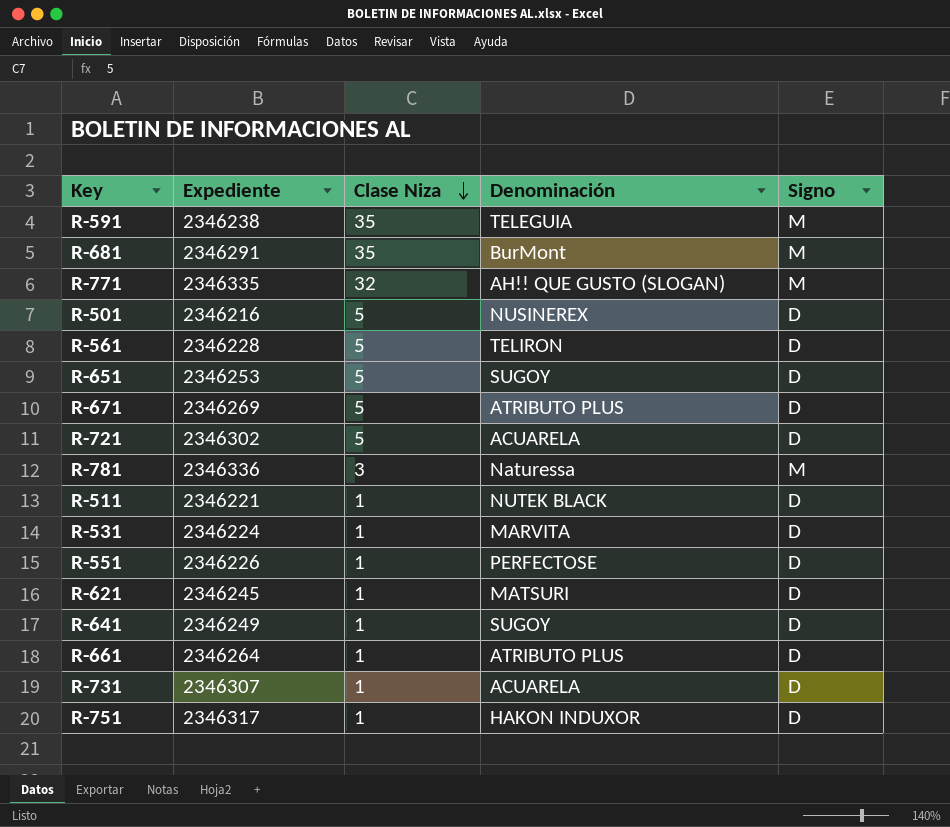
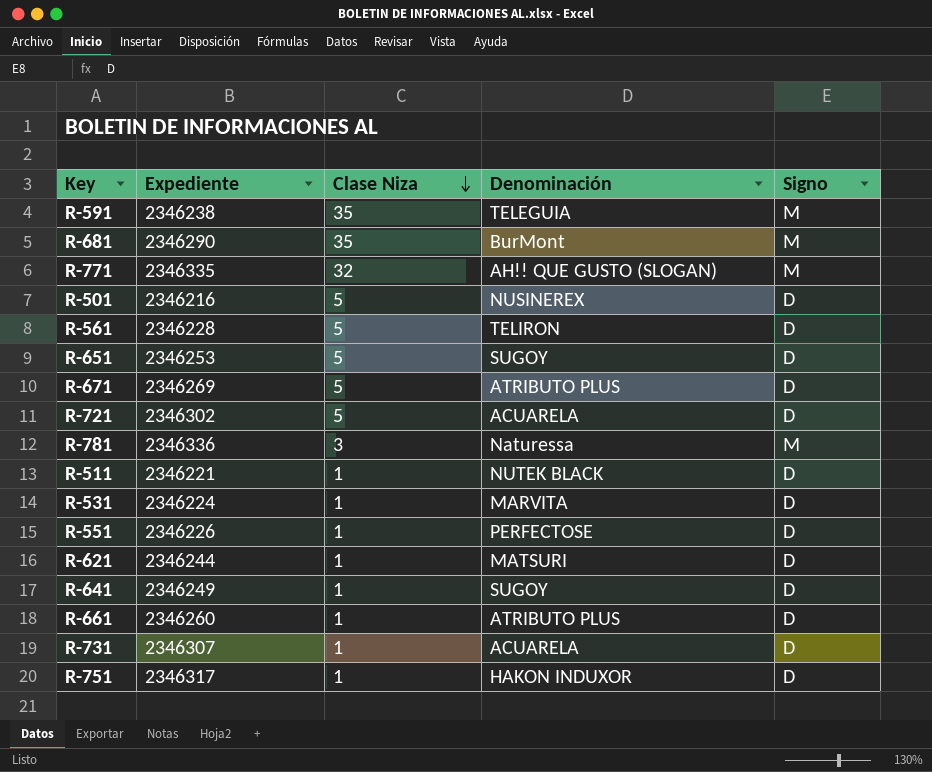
R-681 | Expediente: 2346291 -> 2346290
R-621 | Expediente: 2346245 -> 2346244
R-661 | Expediente: 2346264 -> 2346260

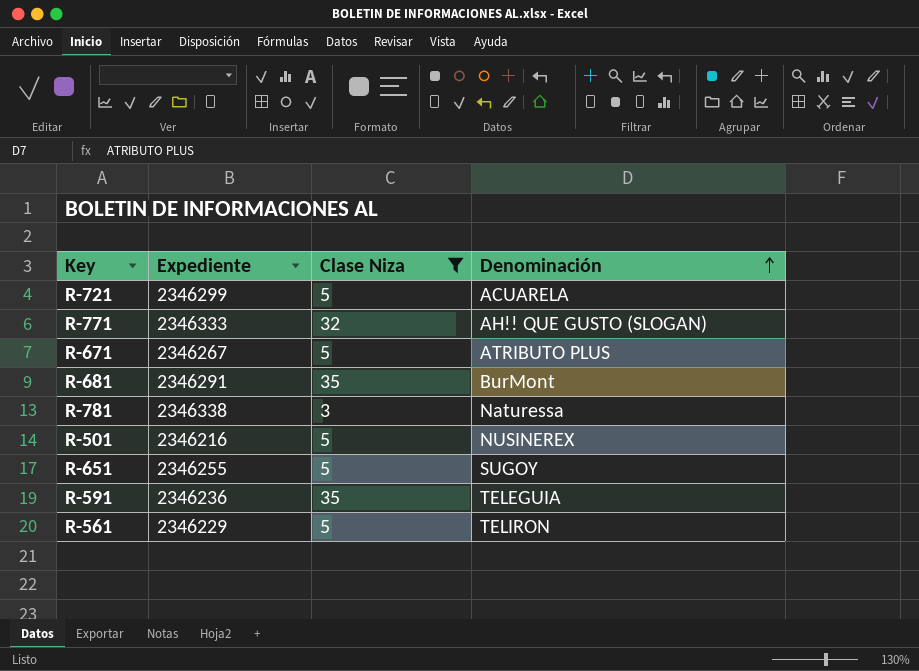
filter: none -> Clase Niza != 1
row order: Clase Niza descending -> Denominación ascending
column Signo | position: 5 -> none
R-721 | Expediente: 2346302 -> 2346299
R-771 | Expediente: 2346335 -> 2346333
R-671 | Expediente: 2346269 -> 2346267
R-681 | Expediente: 2346290 -> 2346291
R-781 | Expediente: 2346336 -> 2346338
R-651 | Expediente: 2346253 -> 2346255
R-591 | Expediente: 2346238 -> 2346236
R-561 | Expediente: 2346228 -> 2346229

